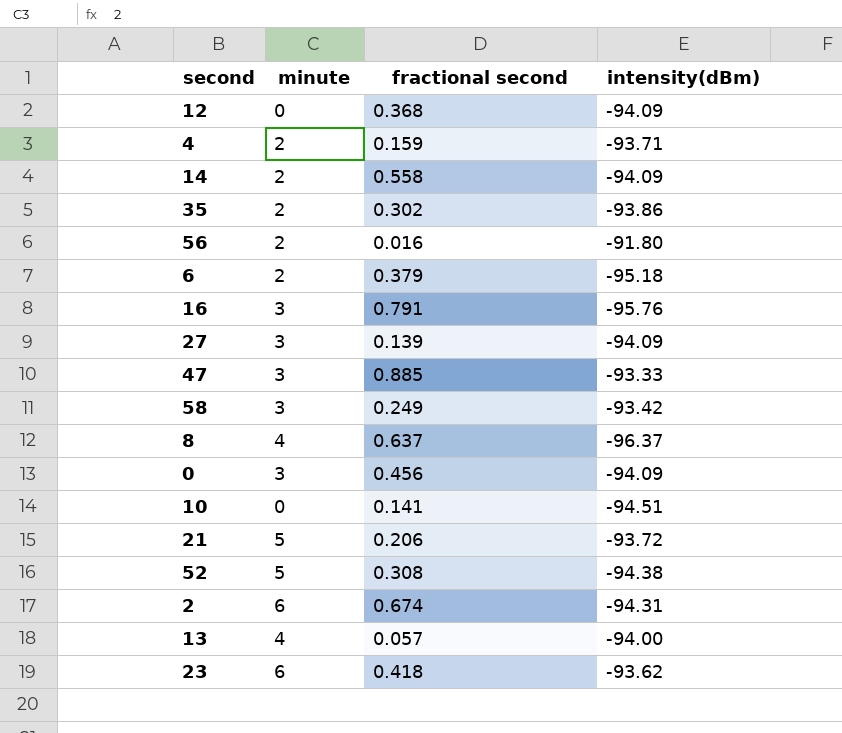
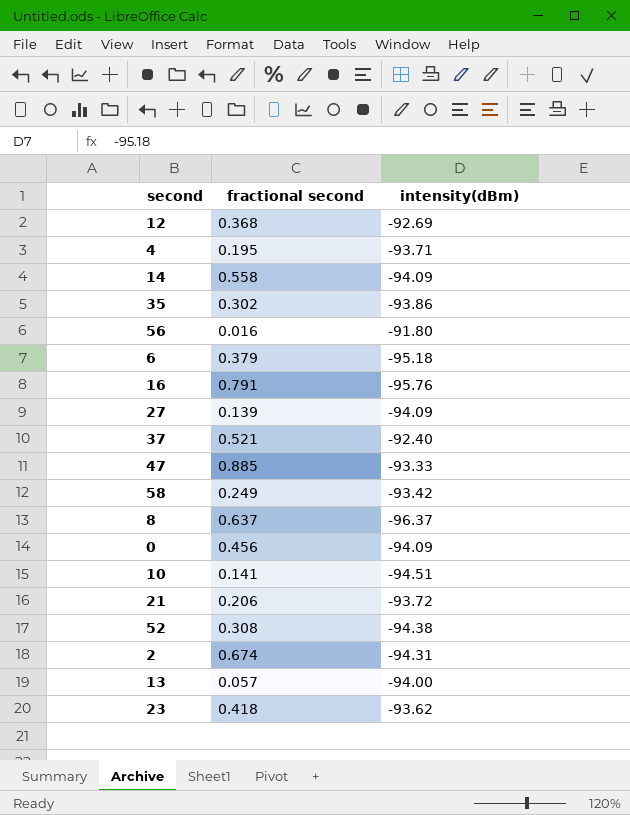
column minute | position: 2 -> none
12 | intensity(dBm): -94.09 -> -92.69
4 | fractional second: 0.159 -> 0.195
row 37: none -> 0.521 | -92.40

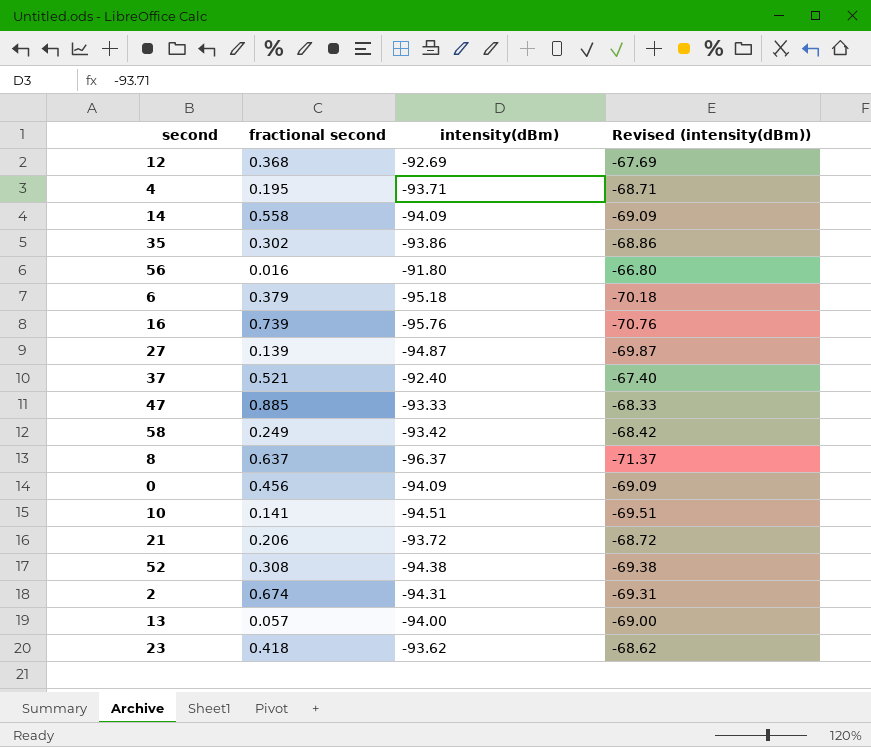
column Revised (intensity(dBm)) | formula: none -> [intensity(dBm)] + 25
16 | fractional second: 0.791 -> 0.739
27 | intensity(dBm): -94.09 -> -94.87

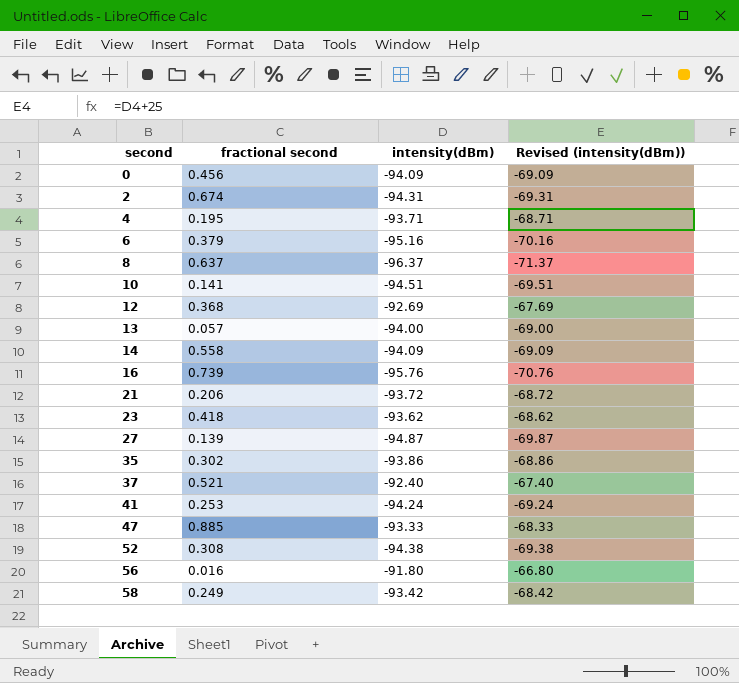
row order: none -> second ascending
6 | intensity(dBm): -95.18 -> -95.16
6 | Revised (intensity(dBm)): -70.18 -> -70.16
row 41: none -> 0.253 | -94.24 | -69.24

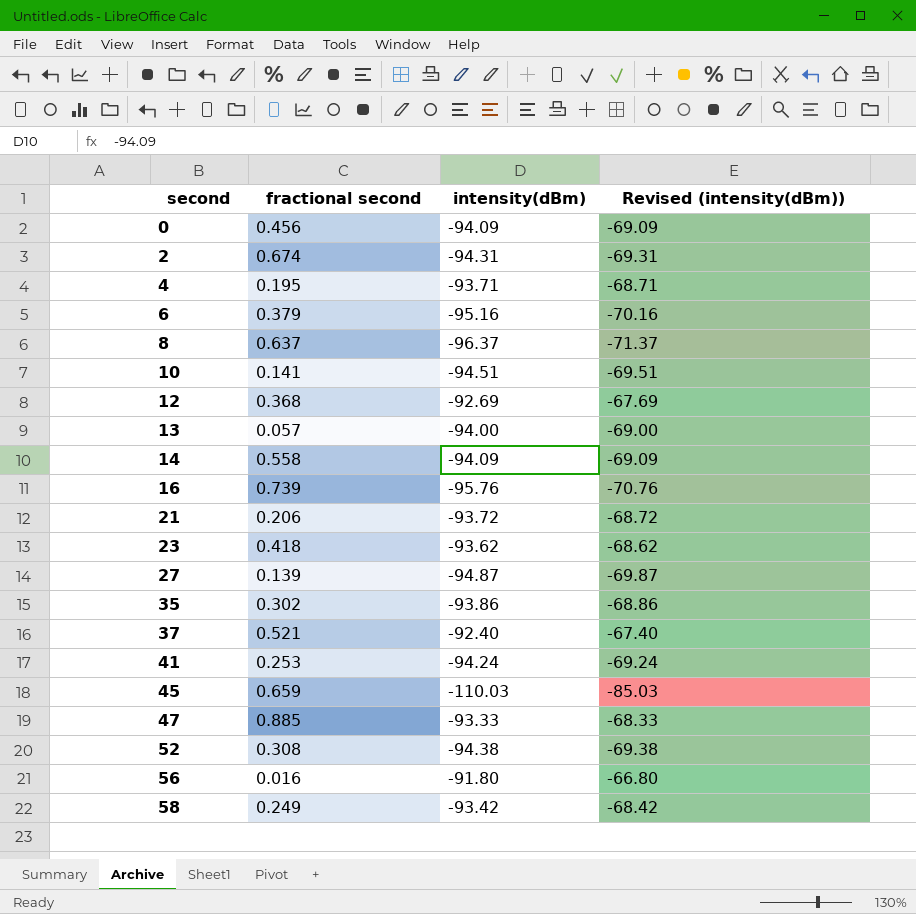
row 45: none -> 0.659 | -110.03 | -85.03

